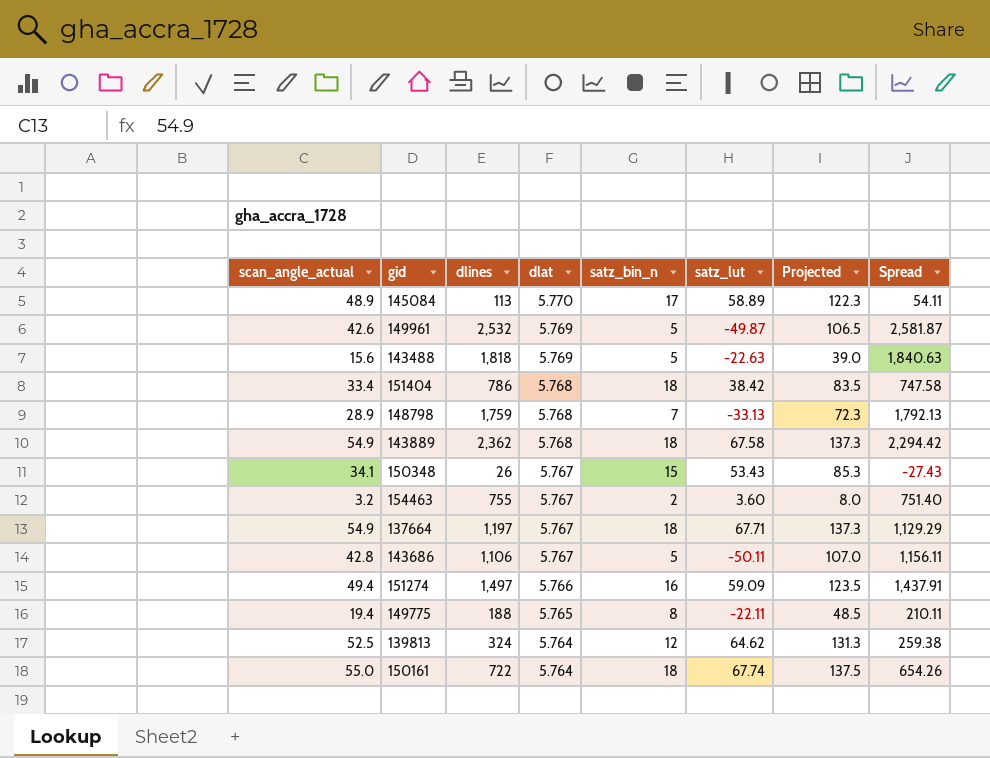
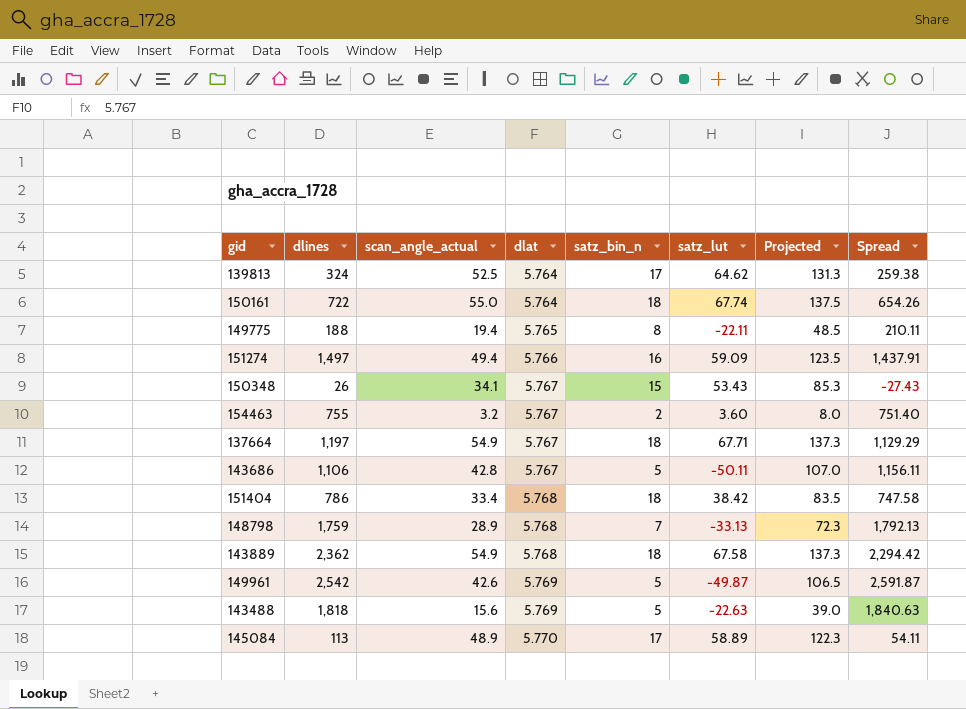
row order: dlat descending -> dlat ascending
column scan_angle_actual | position: 1 -> 3
139813 | satz_bin_n: 12 -> 17
149961 | dlines: 2,532 -> 2,542
149961 | Spread: 2,581.87 -> 2,591.87

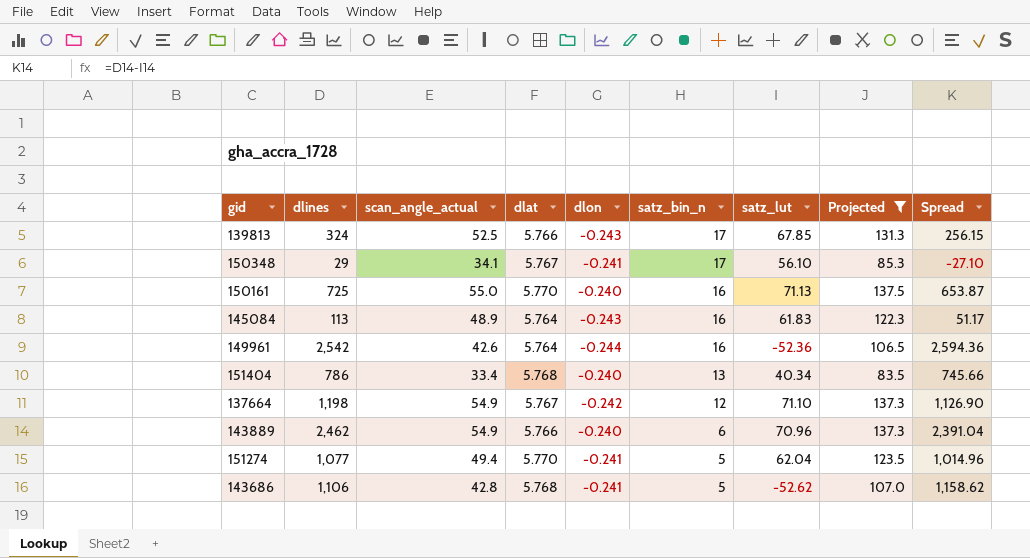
filter: none -> Projected >= 83.5
row order: dlat ascending -> satz_bin_n descending
column dlon | position: none -> 5
139813 | dlat: 5.764 -> 5.766
139813 | satz_lut: 64.62 -> 67.85
139813 | Spread: 259.38 -> 256.15
150348 | dlines: 26 -> 29
150348 | satz_bin_n: 15 -> 17
150348 | satz_lut: 53.43 -> 56.10
150348 | Spread: -27.43 -> -27.10
150161 | dlines: 722 -> 725
150161 | dlat: 5.764 -> 5.770
150161 | satz_bin_n: 18 -> 16
150161 | satz_lut: 67.74 -> 71.13
150161 | Spread: 654.26 -> 653.87
145084 | dlat: 5.770 -> 5.764
145084 | satz_bin_n: 17 -> 16
145084 | satz_lut: 58.89 -> 61.83
145084 | Spread: 54.11 -> 51.17
149961 | dlat: 5.769 -> 5.764
149961 | satz_bin_n: 5 -> 16
149961 | satz_lut: -49.87 -> -52.36
149961 | Spread: 2,591.87 -> 2,594.36
151404 | satz_bin_n: 18 -> 13
151404 | satz_lut: 38.42 -> 40.34
151404 | Spread: 747.58 -> 745.66
137664 | dlines: 1,197 -> 1,198
137664 | satz_bin_n: 18 -> 12
137664 | satz_lut: 67.71 -> 71.10
137664 | Spread: 1,129.29 -> 1,126.90
143889 | dlines: 2,362 -> 2,462
143889 | dlat: 5.768 -> 5.766
143889 | satz_bin_n: 18 -> 6
143889 | satz_lut: 67.58 -> 70.96
143889 | Spread: 2,294.42 -> 2,391.04
151274 | dlines: 1,497 -> 1,077
151274 | dlat: 5.766 -> 5.770
151274 | satz_bin_n: 16 -> 5
151274 | satz_lut: 59.09 -> 62.04
151274 | Spread: 1,437.91 -> 1,014.96
143686 | dlat: 5.767 -> 5.768
143686 | satz_lut: -50.11 -> -52.62
143686 | Spread: 1,156.11 -> 1,158.62

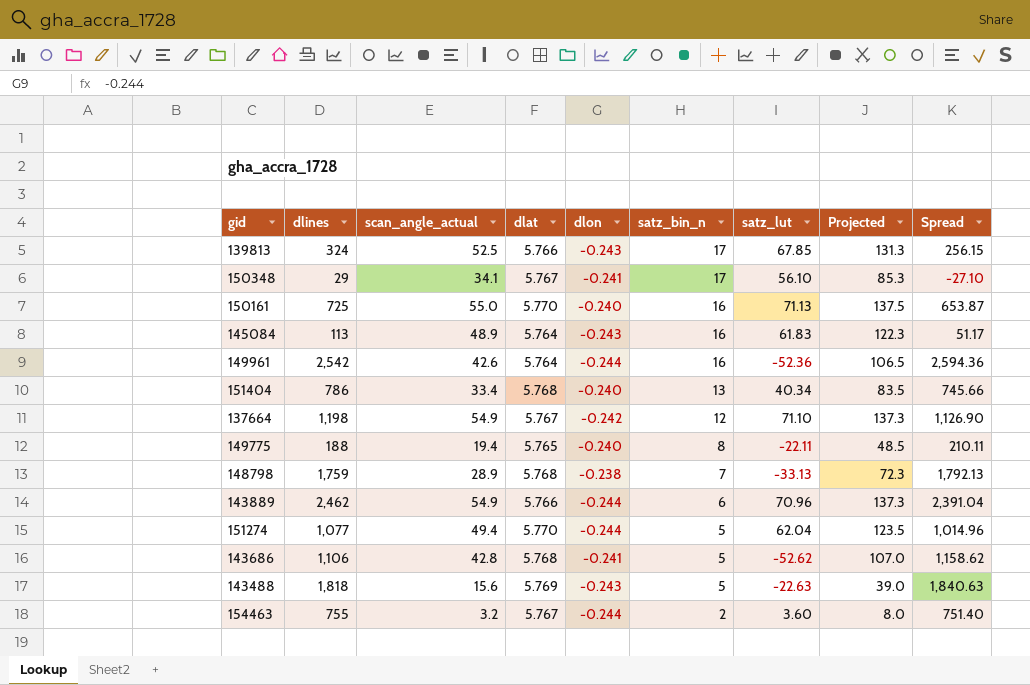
filter: Projected >= 83.5 -> none
143889 | dlon: -0.240 -> -0.244
151274 | dlon: -0.241 -> -0.244

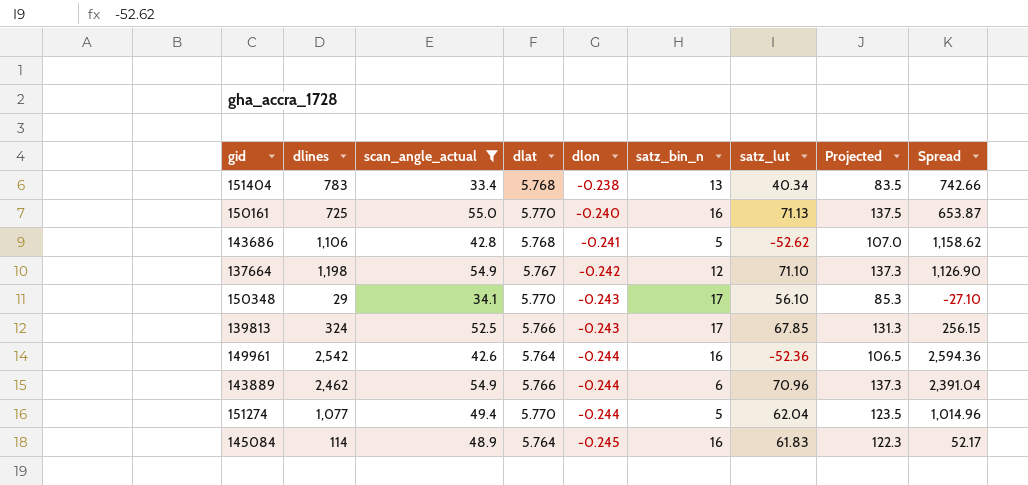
filter: none -> scan_angle_actual >= 33.4
row order: satz_bin_n descending -> dlon descending
151404 | dlines: 786 -> 783
151404 | dlon: -0.240 -> -0.238
151404 | Spread: 745.66 -> 742.66
150348 | dlat: 5.767 -> 5.770
150348 | dlon: -0.241 -> -0.243
145084 | dlines: 113 -> 114
145084 | dlon: -0.243 -> -0.245
145084 | Spread: 51.17 -> 52.17

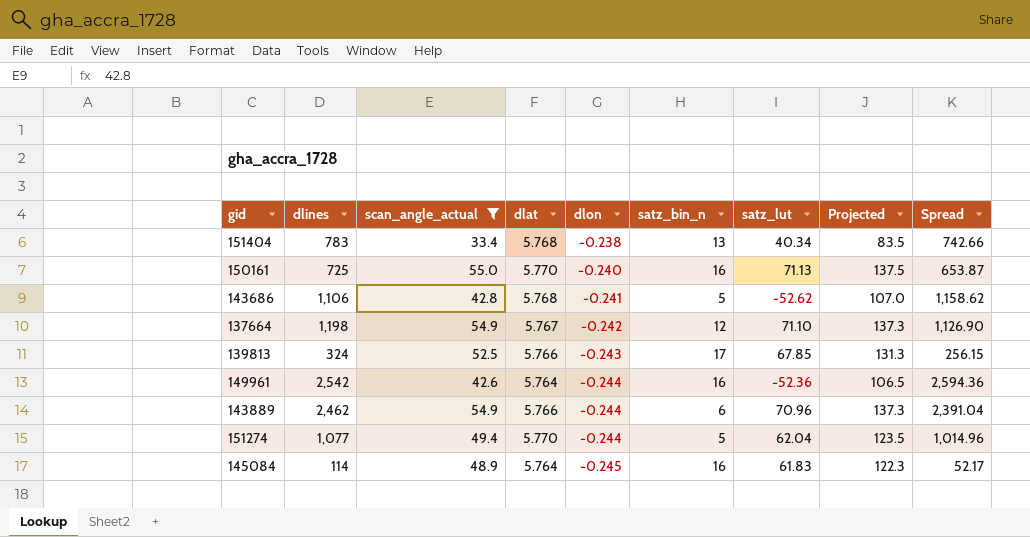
row 150348: 29 | 34.1 | 5.770 | -0.243 | 17 | 56.10 | 85.3 | -27.10 -> none

